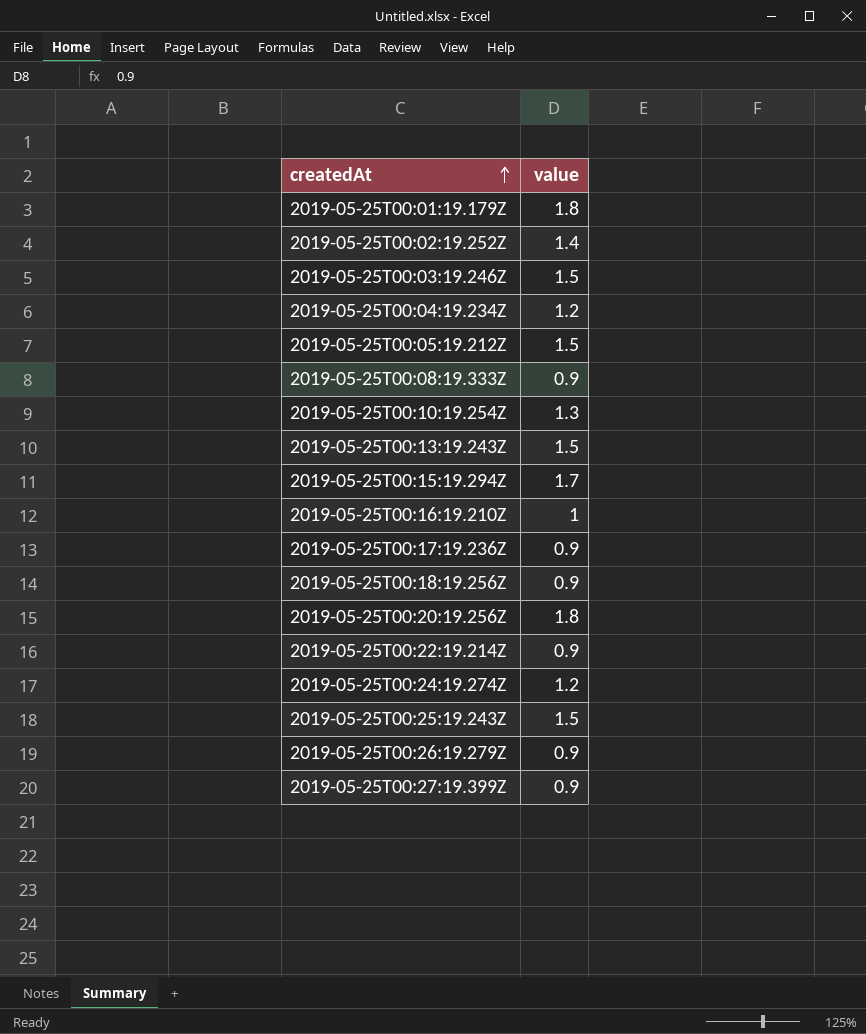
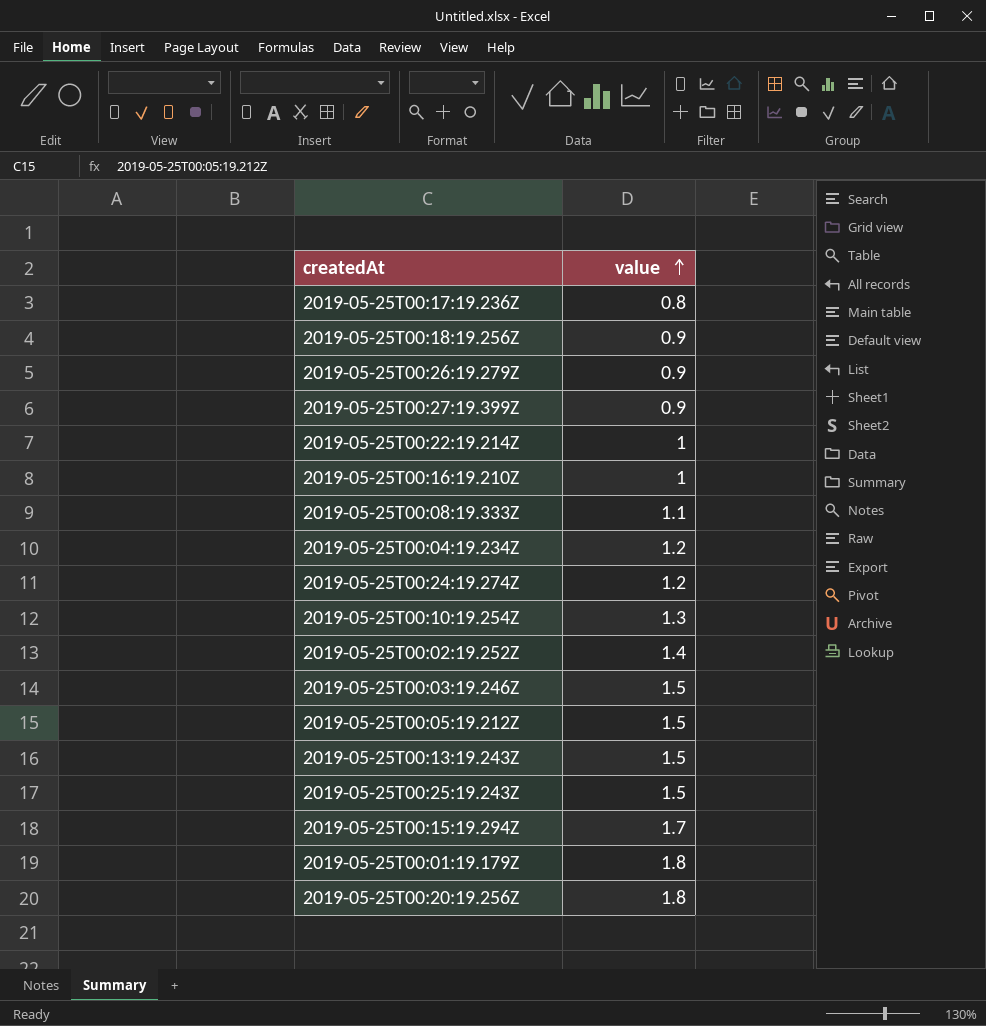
row order: createdAt ascending -> value ascending
2019-05-25T00:17:19.236Z | value: 0.9 -> 0.8
2019-05-25T00:22:19.214Z | value: 0.9 -> 1
2019-05-25T00:08:19.333Z | value: 0.9 -> 1.1

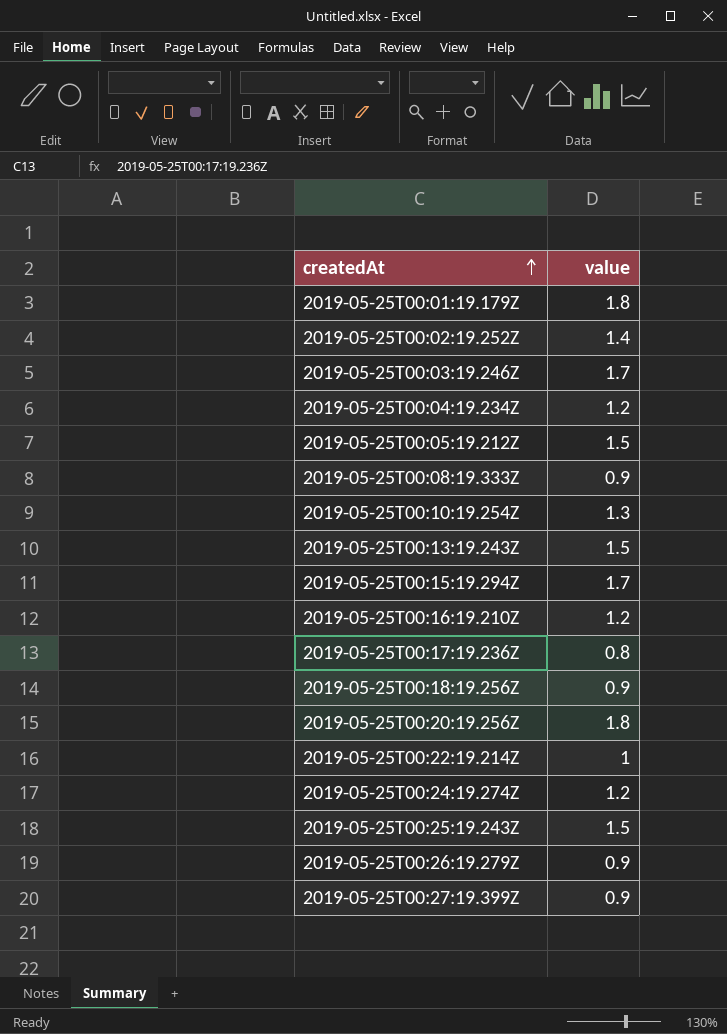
row order: value ascending -> createdAt ascending
2019-05-25T00:03:19.246Z | value: 1.5 -> 1.7
2019-05-25T00:08:19.333Z | value: 1.1 -> 0.9
2019-05-25T00:16:19.210Z | value: 1 -> 1.2

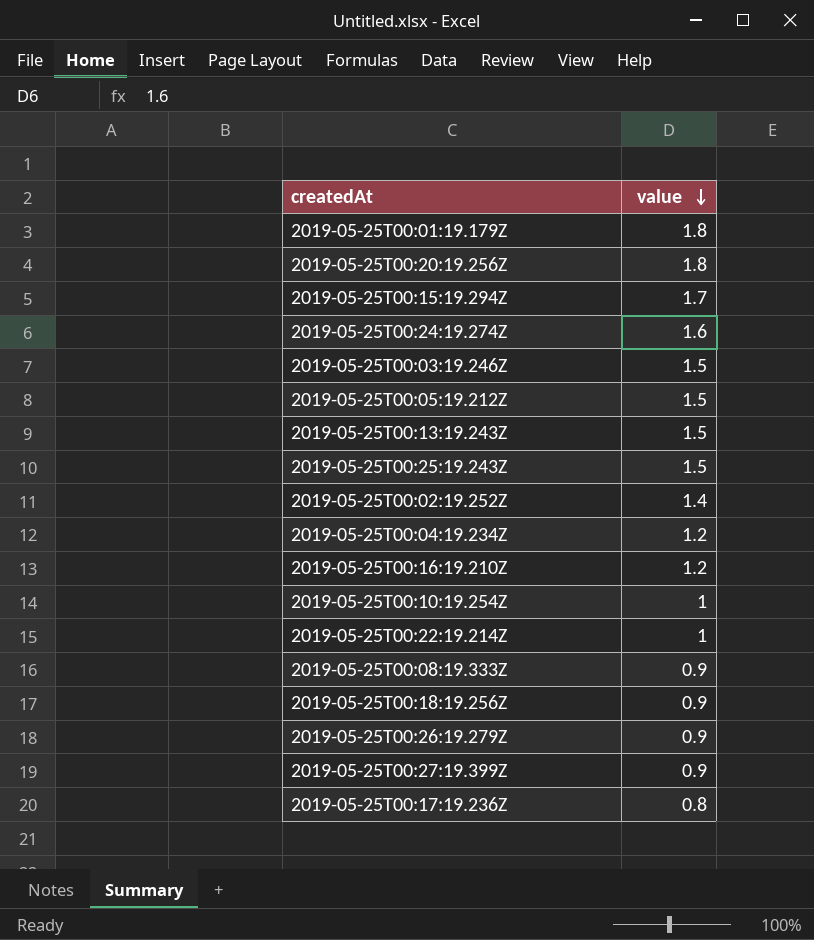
row order: createdAt ascending -> value descending
2019-05-25T00:24:19.274Z | value: 1.2 -> 1.6
2019-05-25T00:03:19.246Z | value: 1.7 -> 1.5
2019-05-25T00:10:19.254Z | value: 1.3 -> 1

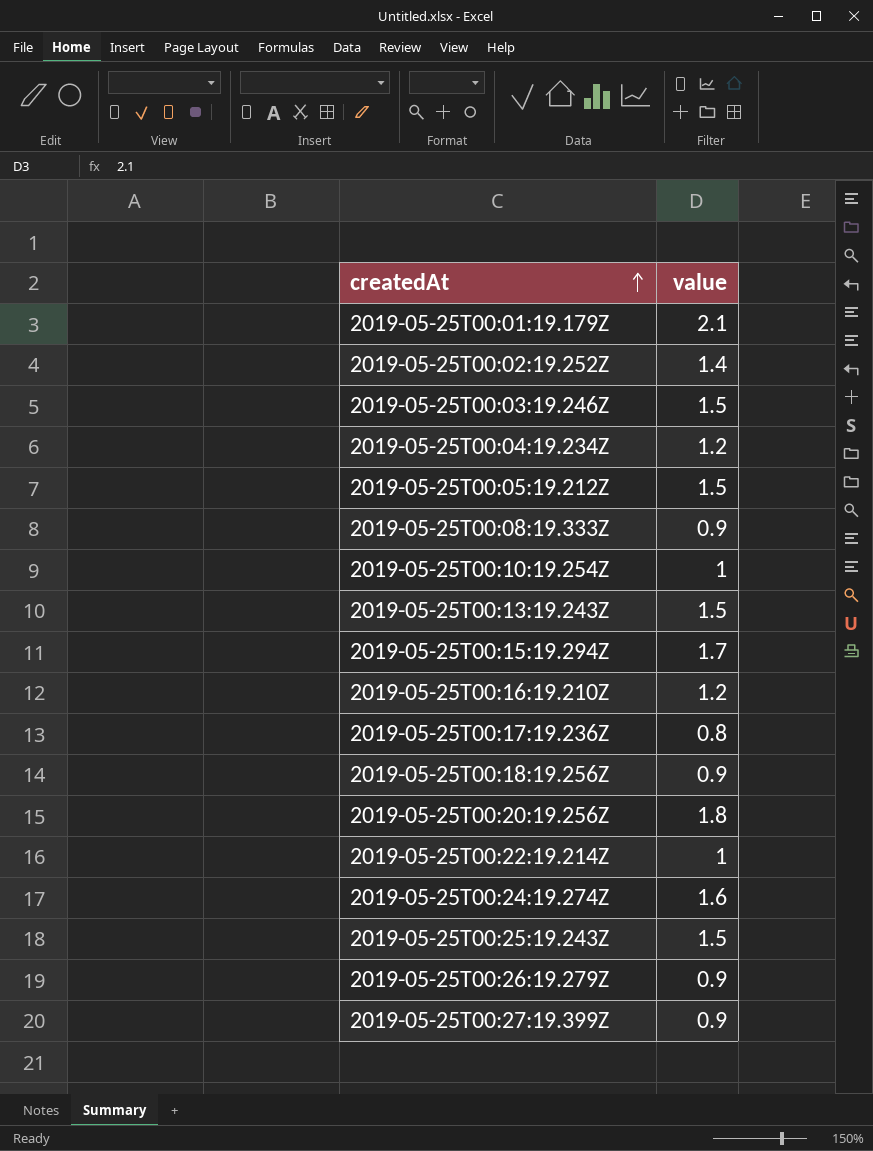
row order: value descending -> createdAt ascending
2019-05-25T00:01:19.179Z | value: 1.8 -> 2.1

